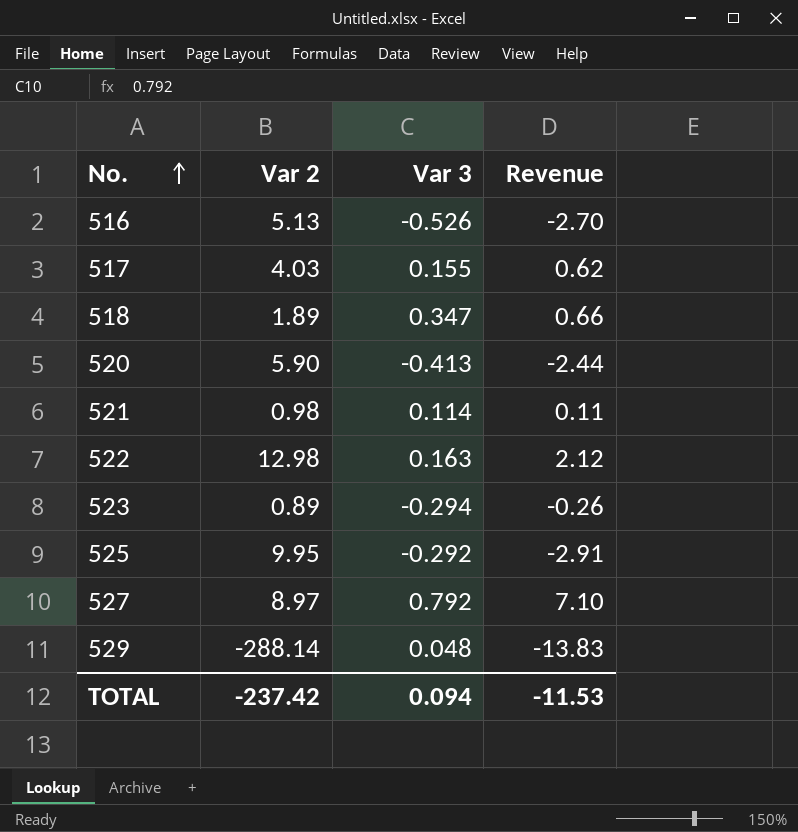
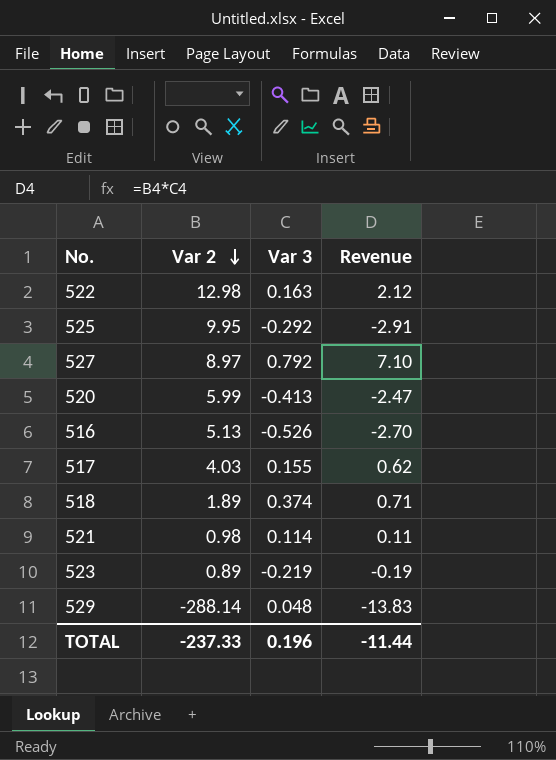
row order: No. ascending -> Var 2 descending
520 | Var 2: 5.90 -> 5.99
520 | Revenue: -2.44 -> -2.47
518 | Var 3: 0.347 -> 0.374
518 | Revenue: 0.66 -> 0.71
523 | Var 3: -0.294 -> -0.219
523 | Revenue: -0.26 -> -0.19
TOTAL | Var 2: -237.42 -> -237.33
TOTAL | Var 3: 0.094 -> 0.196
TOTAL | Revenue: -11.53 -> -11.44

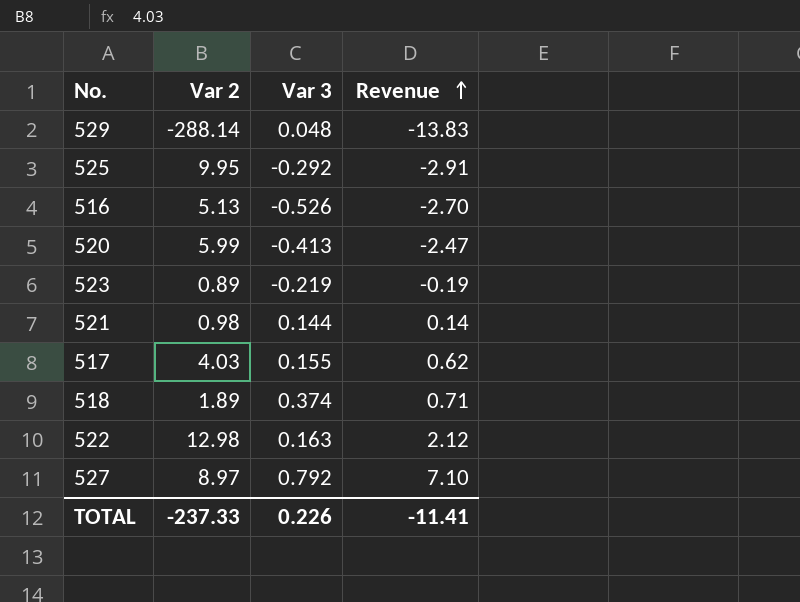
row order: Var 2 descending -> Revenue ascending
521 | Var 3: 0.114 -> 0.144
521 | Revenue: 0.11 -> 0.14
TOTAL | Var 3: 0.196 -> 0.226
TOTAL | Revenue: -11.44 -> -11.41

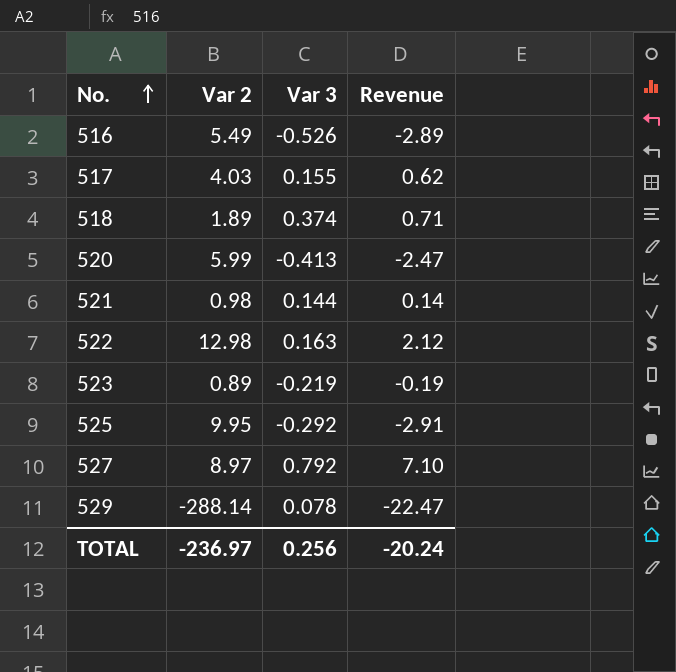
row order: Revenue ascending -> No. ascending
516 | Var 2: 5.13 -> 5.49
516 | Revenue: -2.70 -> -2.89
529 | Var 3: 0.048 -> 0.078
529 | Revenue: -13.83 -> -22.47
TOTAL | Var 2: -237.33 -> -236.97
TOTAL | Var 3: 0.226 -> 0.256
TOTAL | Revenue: -11.41 -> -20.24

